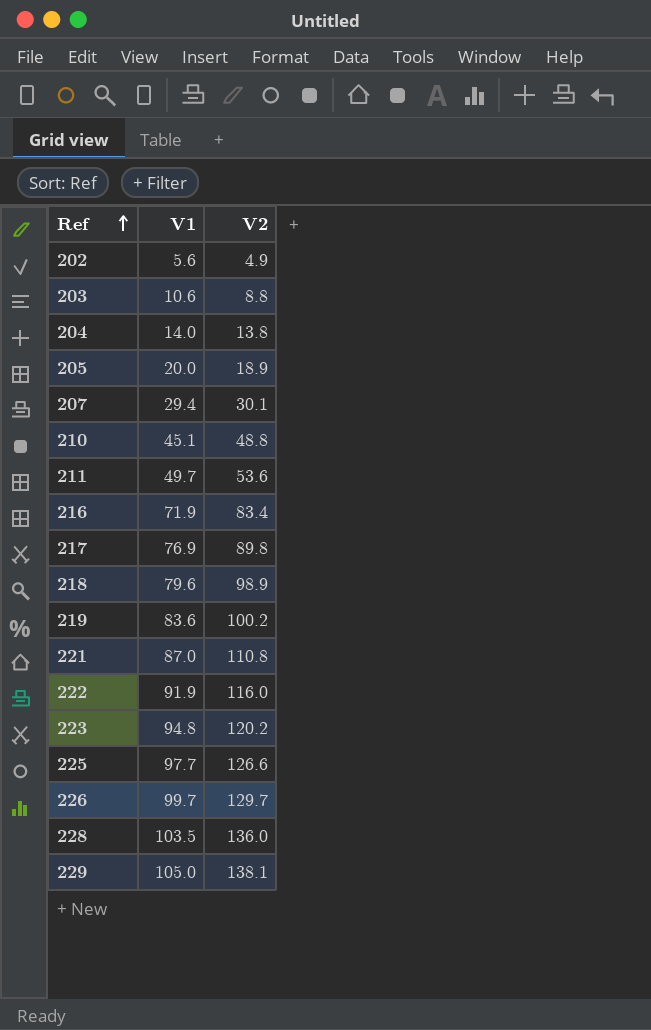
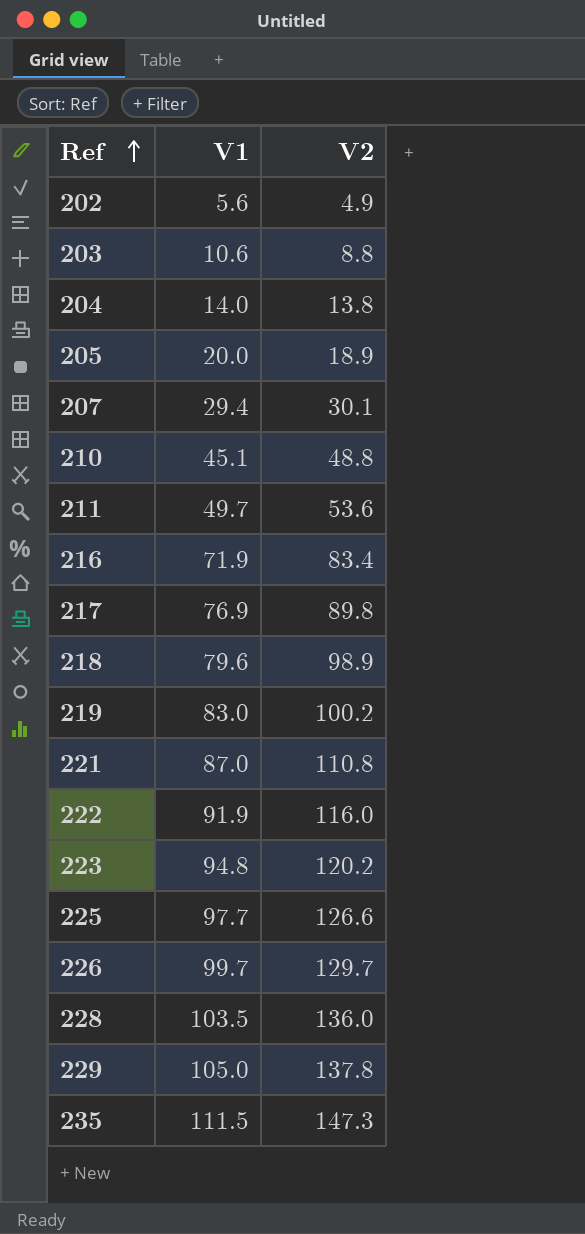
219 | V1: 83.6 -> 83.0
229 | V2: 138.1 -> 137.8
row 235: none -> 111.5 | 147.3

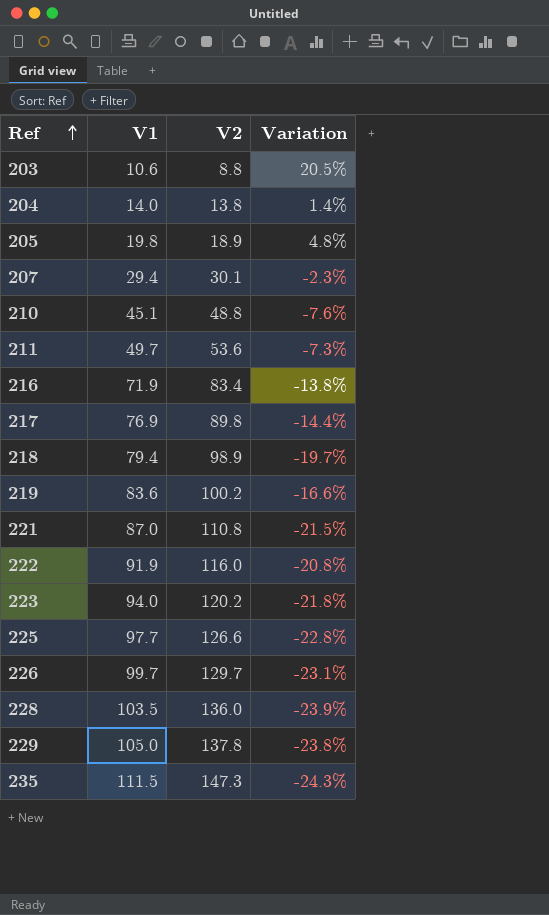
column Variation | formula: none -> ([V1] - [V2]) / [V2]
row 202: 5.6 | 4.9 -> none
205 | V1: 20.0 -> 19.8
218 | V1: 79.6 -> 79.4
219 | V1: 83.0 -> 83.6
223 | V1: 94.8 -> 94.0

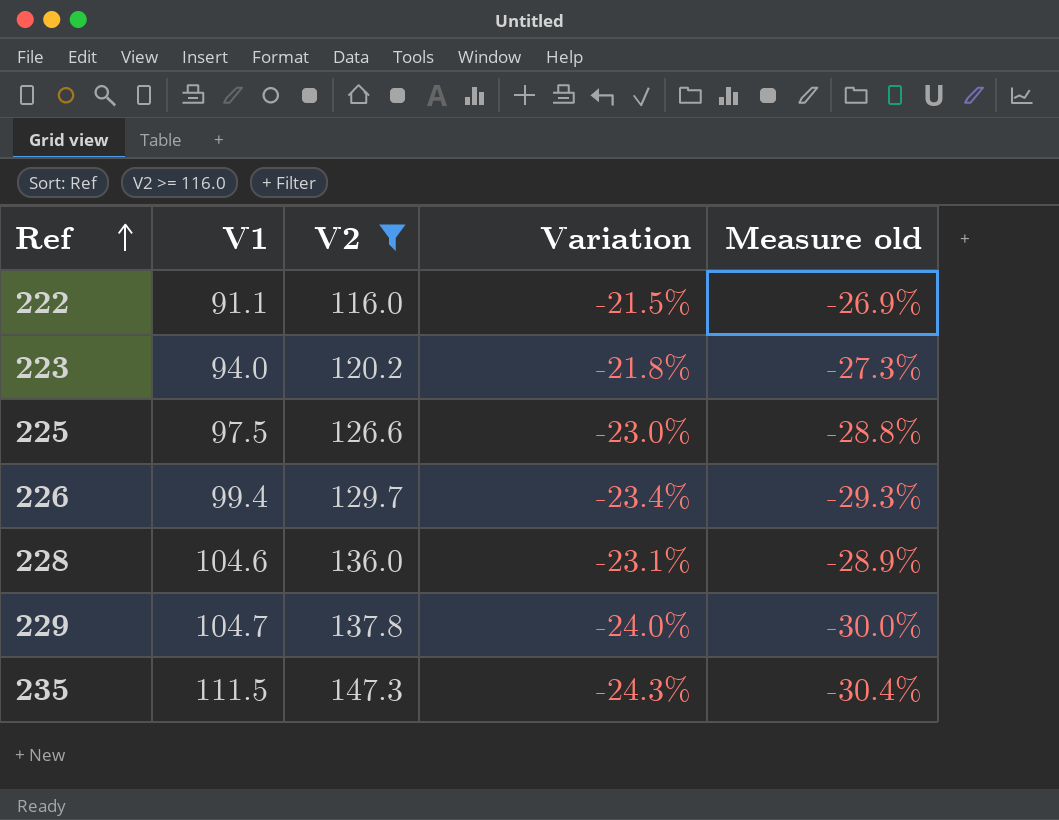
filter: none -> V2 >= 116.0
column Measure old | formula: none -> [Variation] * 1.25
222 | V1: 91.9 -> 91.1
222 | Variation: -20.8% -> -21.5%
225 | V1: 97.7 -> 97.5
225 | Variation: -22.8% -> -23.0%
226 | V1: 99.7 -> 99.4
226 | Variation: -23.1% -> -23.4%
228 | V1: 103.5 -> 104.6
228 | Variation: -23.9% -> -23.1%
229 | V1: 105.0 -> 104.7
229 | Variation: -23.8% -> -24.0%

